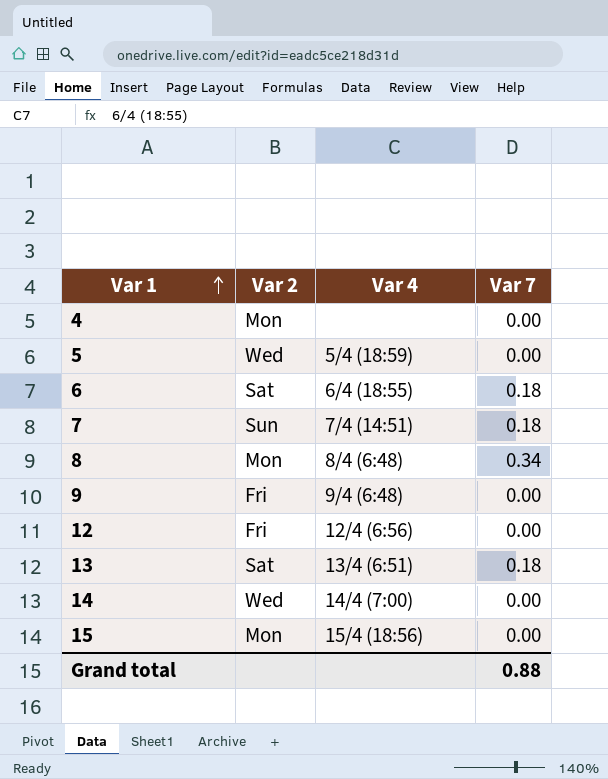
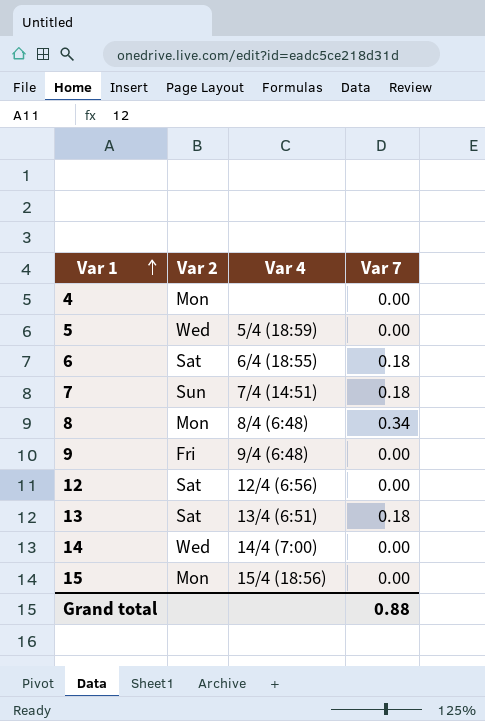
12 | Var 2: Fri -> Sat

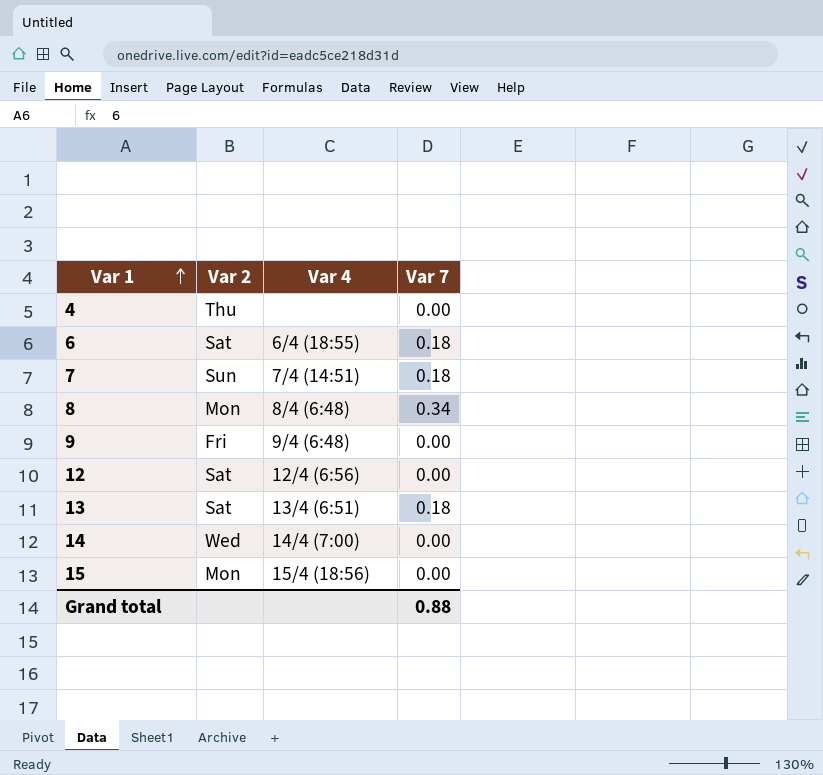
row 5: Wed | 5/4 (18:59) | 0.00 -> none
4 | Var 2: Mon -> Thu

